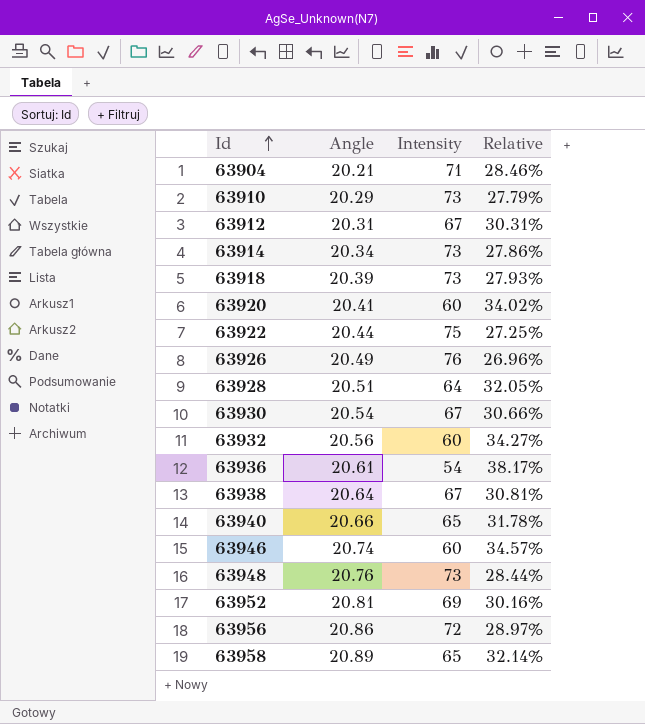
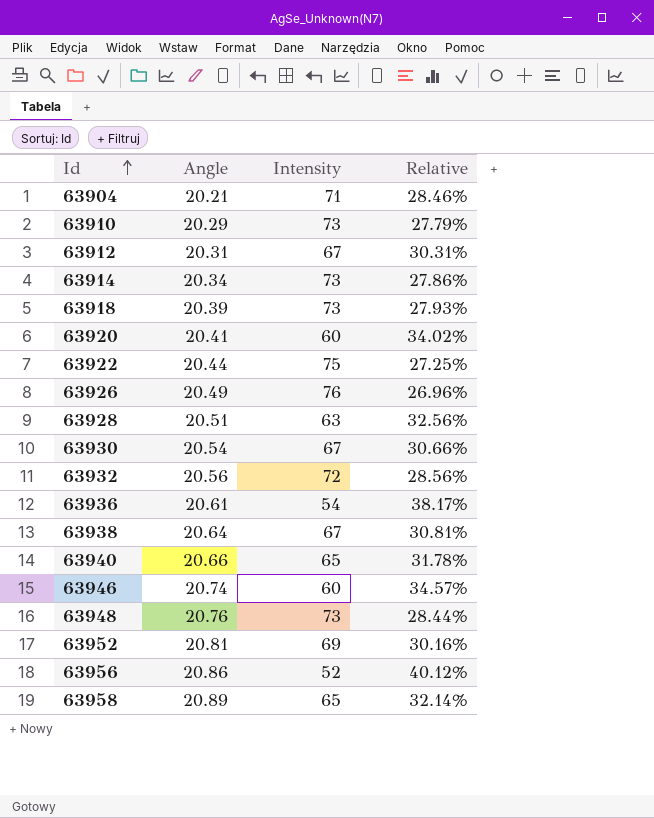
63928 | Intensity: 64 -> 63
63928 | Relative: 32.05% -> 32.56%
63932 | Intensity: 60 -> 72
63932 | Relative: 34.27% -> 28.56%
63956 | Intensity: 72 -> 52
63956 | Relative: 28.97% -> 40.12%

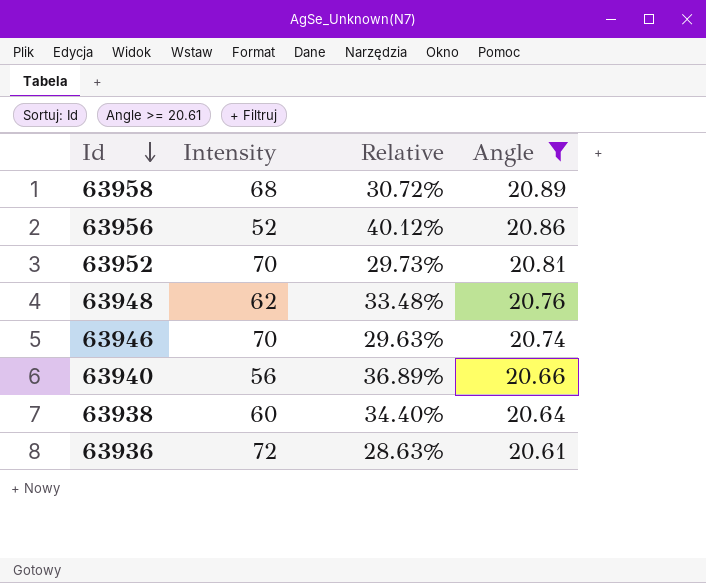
filter: none -> Angle >= 20.61
row order: Id ascending -> Id descending
column Angle | position: 2 -> 4
63958 | Intensity: 65 -> 68
63958 | Relative: 32.14% -> 30.72%
63952 | Intensity: 69 -> 70
63952 | Relative: 30.16% -> 29.73%
63948 | Intensity: 73 -> 62
63948 | Relative: 28.44% -> 33.48%
63946 | Intensity: 60 -> 70
63946 | Relative: 34.57% -> 29.63%
63940 | Intensity: 65 -> 56
63940 | Relative: 31.78% -> 36.89%
63938 | Intensity: 67 -> 60
63938 | Relative: 30.81% -> 34.40%
63936 | Intensity: 54 -> 72
63936 | Relative: 38.17% -> 28.63%

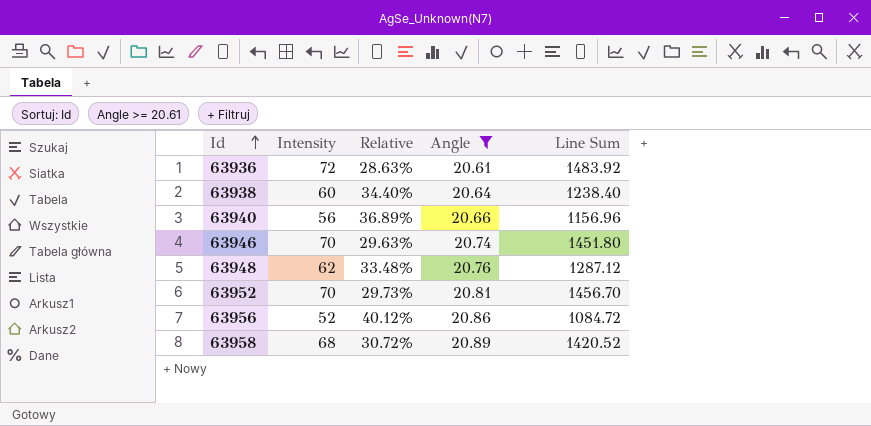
row order: Id descending -> Id ascending
column Line Sum | formula: none -> [Intensity] * [Angle]

